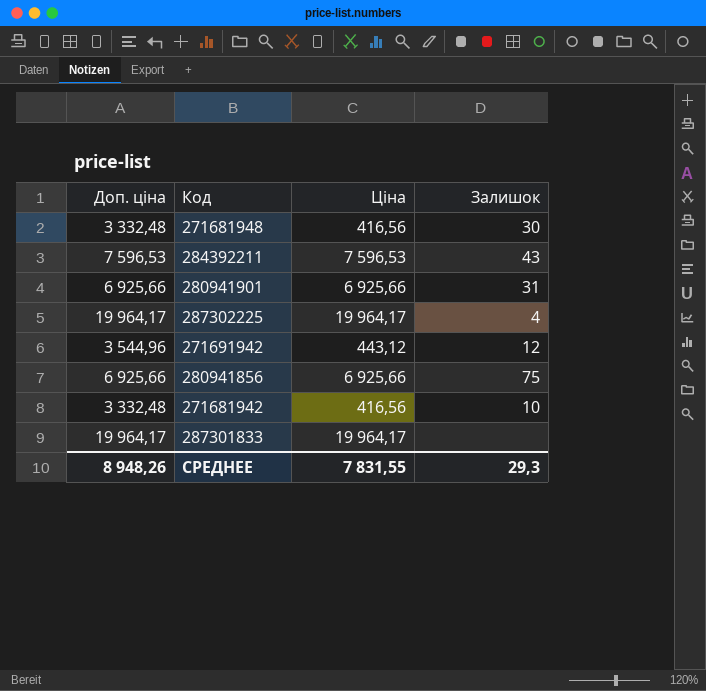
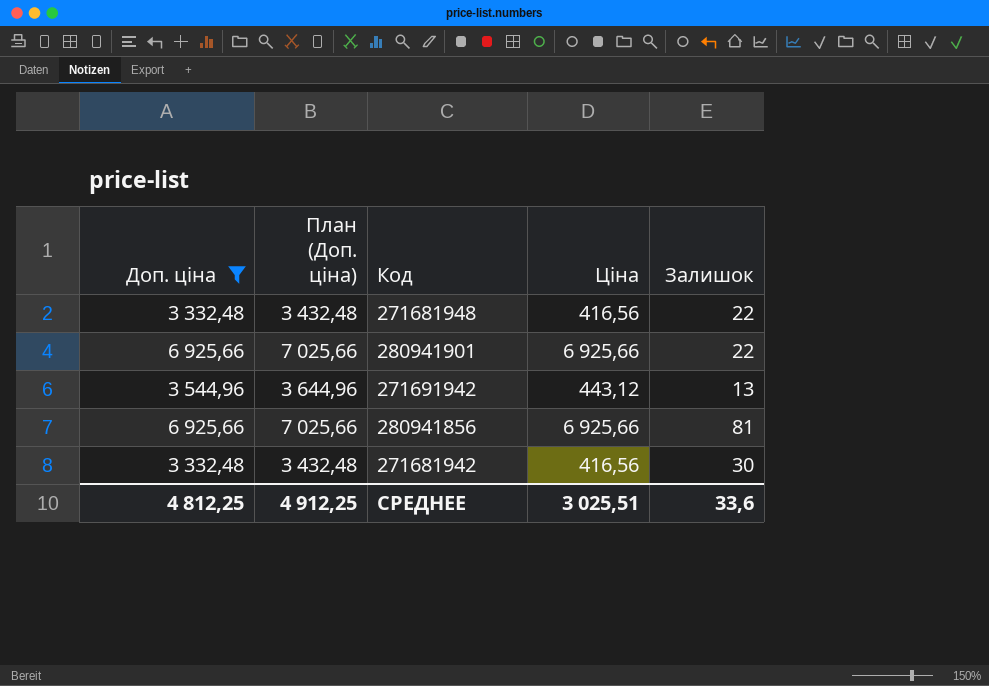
filter: none -> Доп. ціна <= 6 925,66
column План (Доп. ціна) | formula: none -> [Доп. ціна] + 100
271681948 | Залишок: 30 -> 22
280941901 | Залишок: 31 -> 22
271691942 | Залишок: 12 -> 13
280941856 | Залишок: 75 -> 81
271681942 | Залишок: 10 -> 30
СРЕДНЕЕ | Доп. ціна: 8 948,26 -> 4 812,25
СРЕДНЕЕ | Ціна: 7 831,55 -> 3 025,51
СРЕДНЕЕ | Залишок: 29,3 -> 33,6

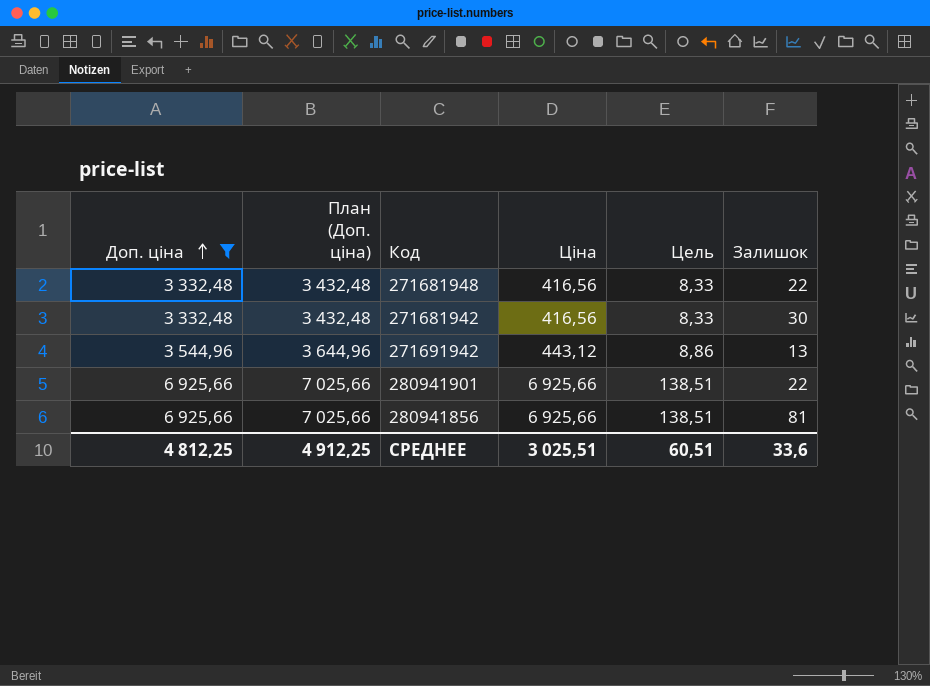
row order: none -> Доп. ціна ascending
column Цель | formula: none -> [Ціна] * 0,02

